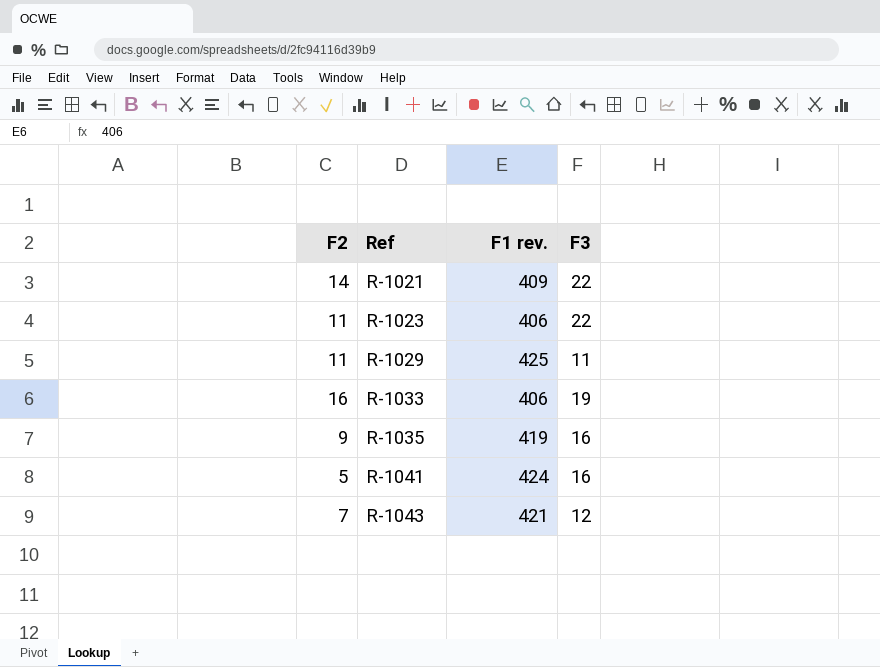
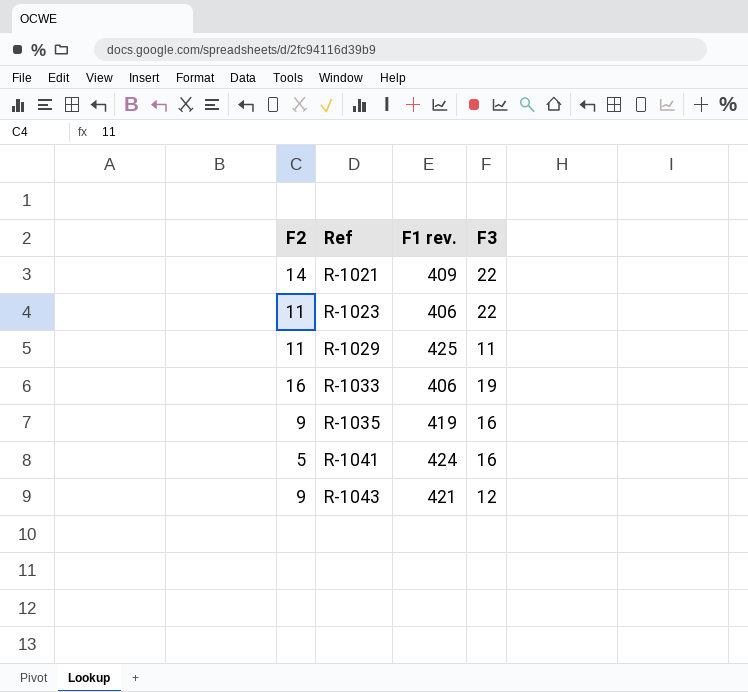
R-1043 | F2: 7 -> 9

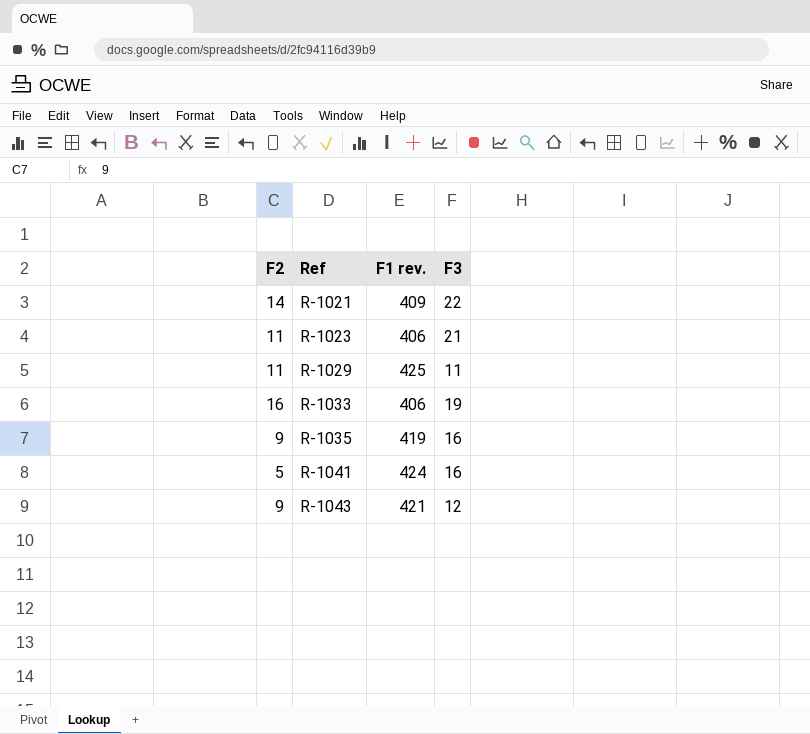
R-1023 | F3: 22 -> 21

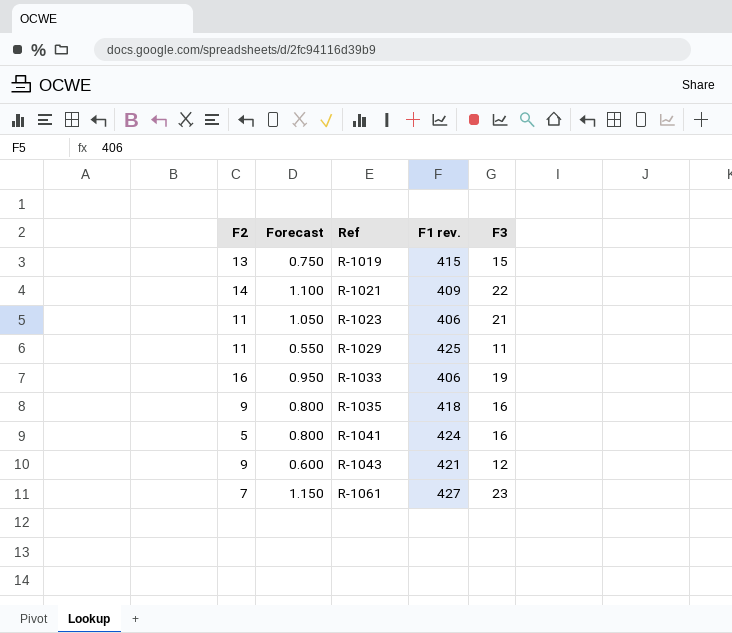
column Forecast | formula: none -> [F3] * 0.05
row R-1019: none -> 13 | 0.750 | 415 | 15
R-1035 | F1 rev.: 419 -> 418
row R-1061: none -> 7 | 1.150 | 427 | 23

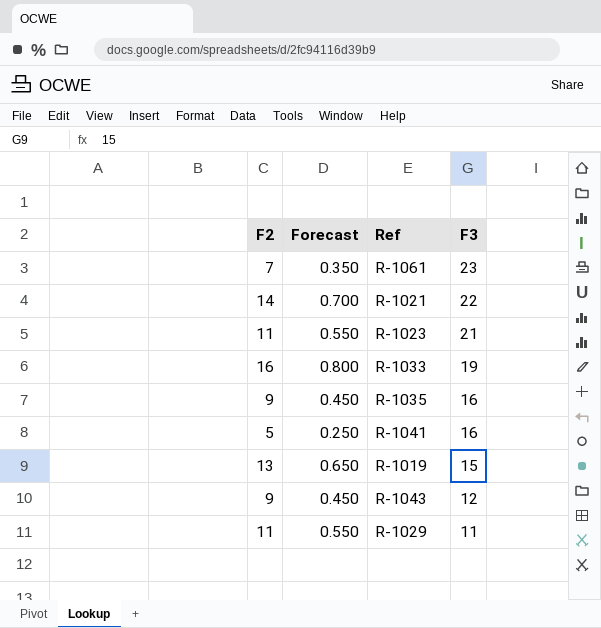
row order: Ref ascending -> F3 descending
column F1 rev. | position: 4 -> none
column Forecast | formula: [F3] * 0.05 -> [F2] * 0.05

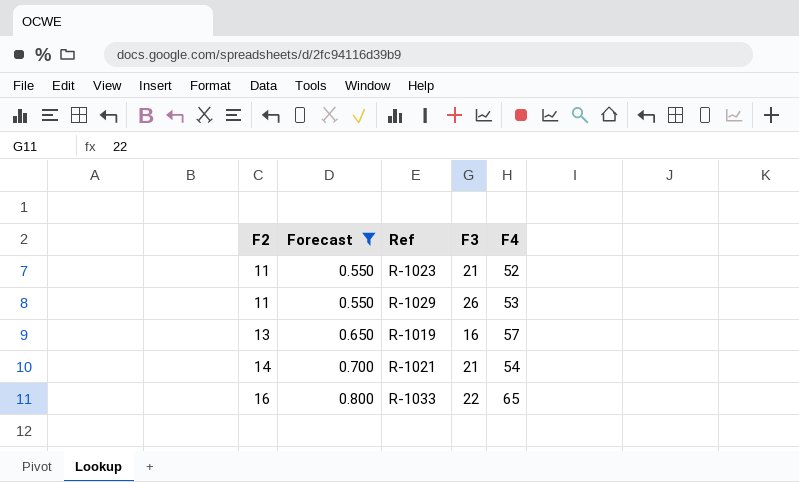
filter: none -> Forecast >= 0.550
row order: F3 descending -> F2 ascending
column F4 | position: none -> 5
R-1029 | F3: 11 -> 26
R-1019 | F3: 15 -> 16
R-1021 | F3: 22 -> 21
R-1033 | F3: 19 -> 22

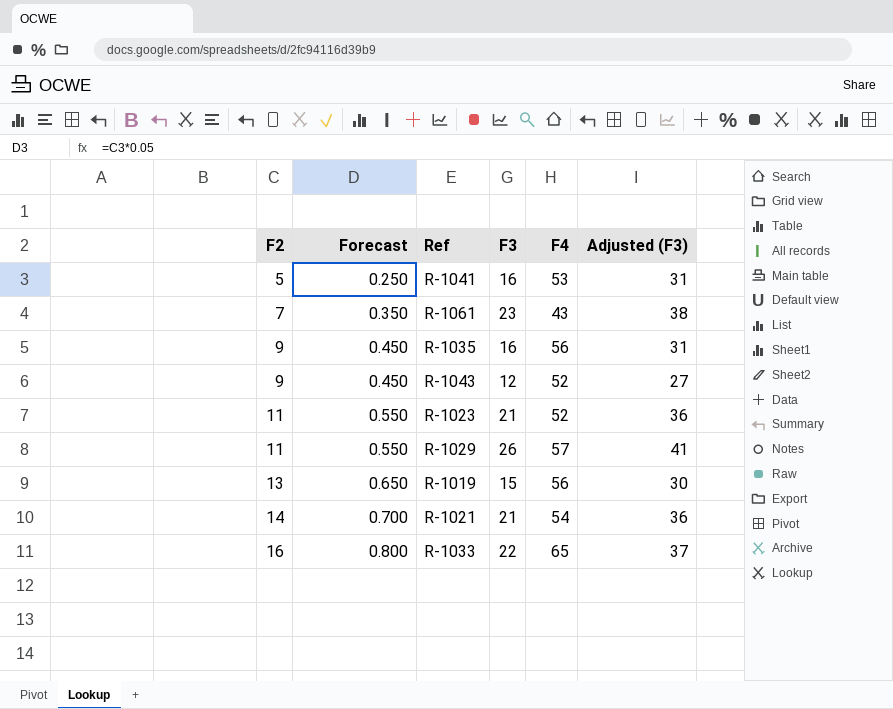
filter: Forecast >= 0.550 -> none
column Adjusted (F3) | formula: none -> [F3] + 15
R-1029 | F4: 53 -> 57
R-1019 | F3: 16 -> 15
R-1019 | F4: 57 -> 56

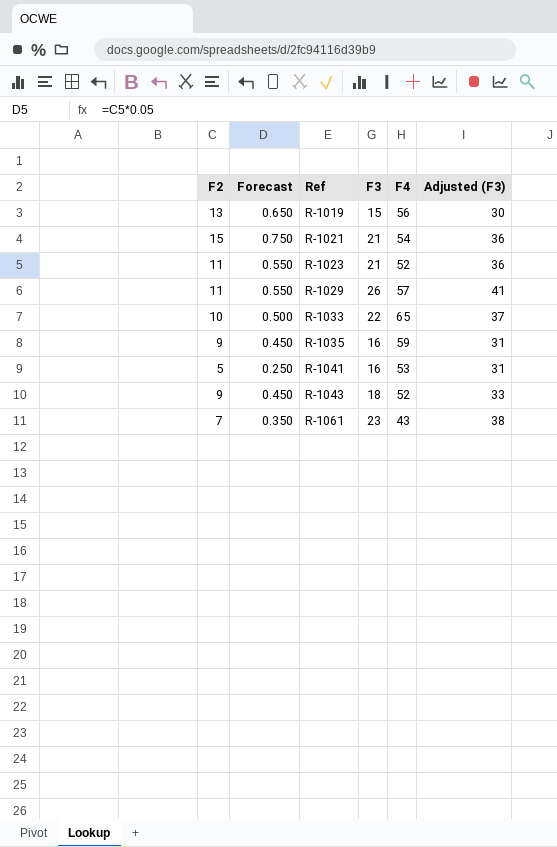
row order: F2 ascending -> Ref ascending
R-1021 | F2: 14 -> 15
R-1021 | Forecast: 0.700 -> 0.750
R-1033 | F2: 16 -> 10
R-1033 | Forecast: 0.800 -> 0.500
R-1035 | F4: 56 -> 59
R-1043 | F3: 12 -> 18
R-1043 | Adjusted (F3): 27 -> 33

